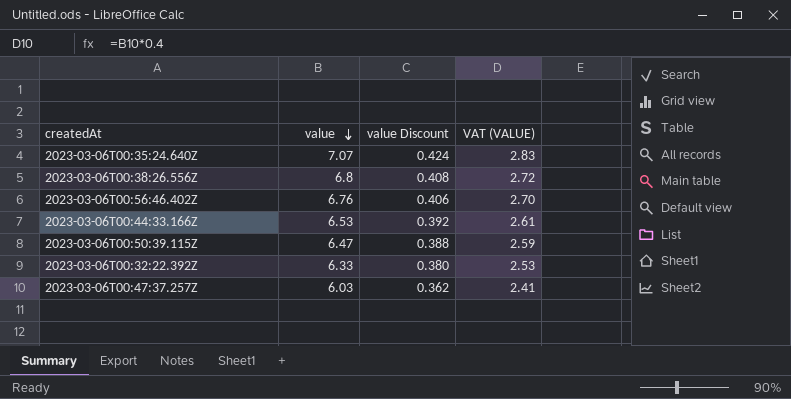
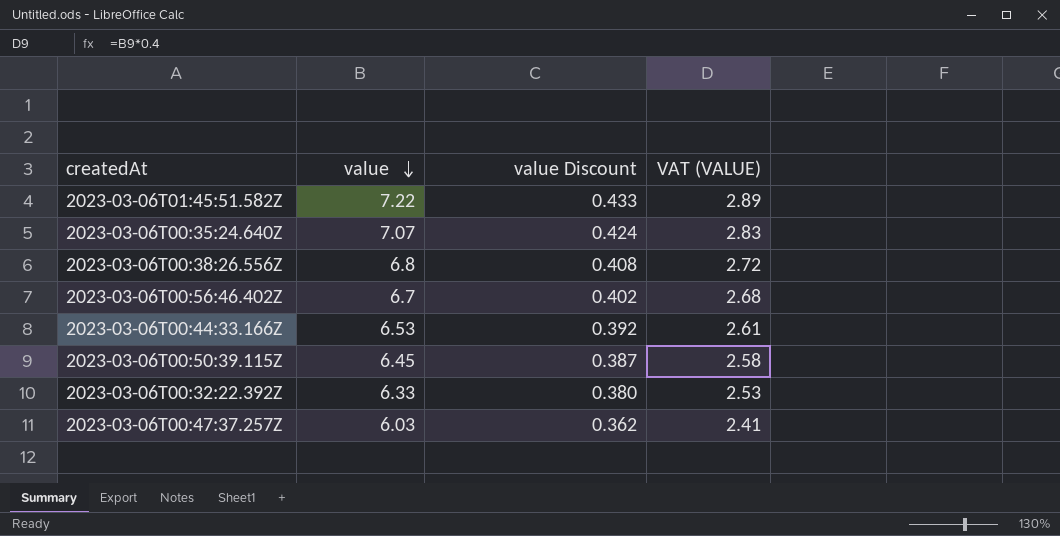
row 2023-03-06T01:45:51.582Z: none -> 7.22 | 0.433 | 2.89
2023-03-06T00:56:46.402Z | value: 6.76 -> 6.7
2023-03-06T00:56:46.402Z | value Discount: 0.406 -> 0.402
2023-03-06T00:56:46.402Z | VAT (VALUE): 2.70 -> 2.68
2023-03-06T00:50:39.115Z | value: 6.47 -> 6.45
2023-03-06T00:50:39.115Z | value Discount: 0.388 -> 0.387
2023-03-06T00:50:39.115Z | VAT (VALUE): 2.59 -> 2.58

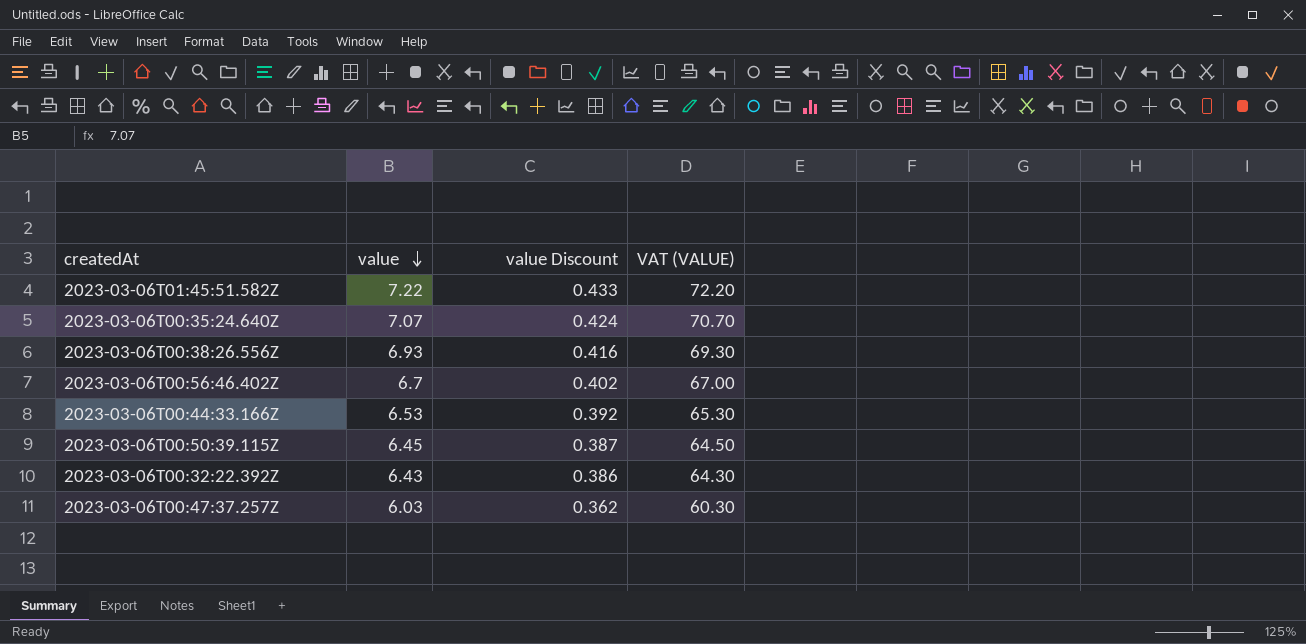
column VAT (VALUE) | formula: [value] * 0.4 -> [value] * 10
2023-03-06T00:38:26.556Z | value: 6.8 -> 6.93
2023-03-06T00:38:26.556Z | value Discount: 0.408 -> 0.416
2023-03-06T00:32:22.392Z | value: 6.33 -> 6.43
2023-03-06T00:32:22.392Z | value Discount: 0.380 -> 0.386

